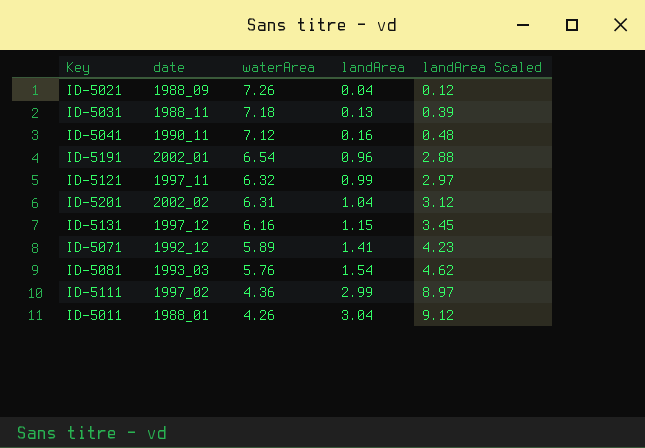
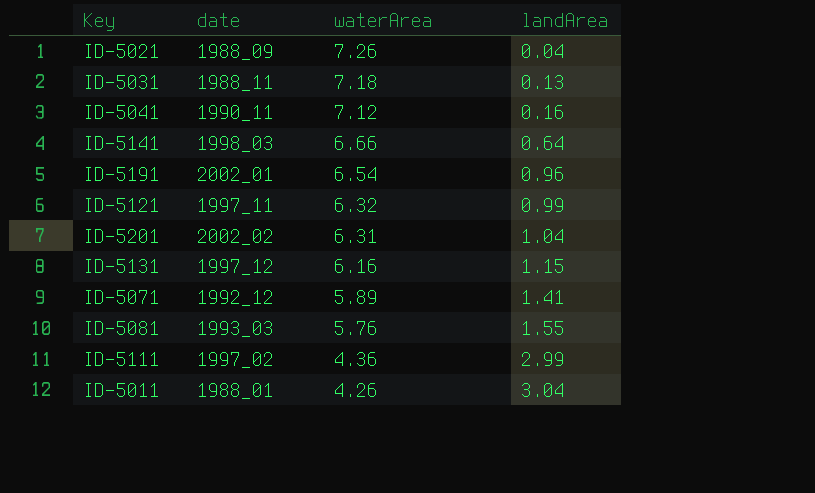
column landArea Scaled | formula: [landArea] * 3 -> none
row ID-5141: none -> 1998_03 | 6.66 | 0.64
ID-5081 | landArea: 1.54 -> 1.55

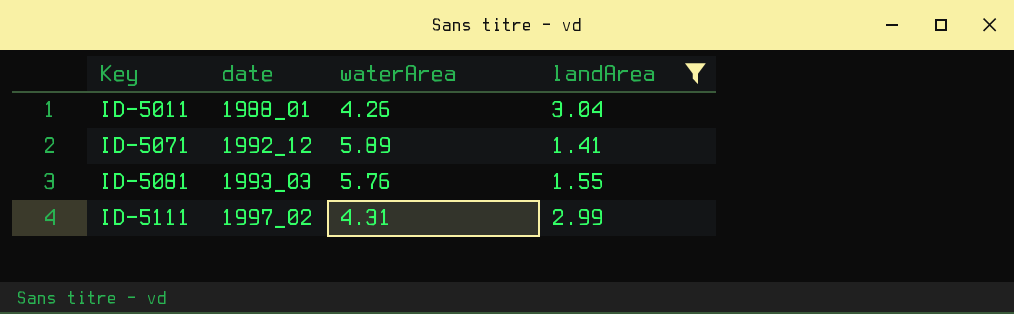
filter: none -> landArea >= 1.41
row order: waterArea descending -> Key ascending
ID-5111 | waterArea: 4.36 -> 4.31

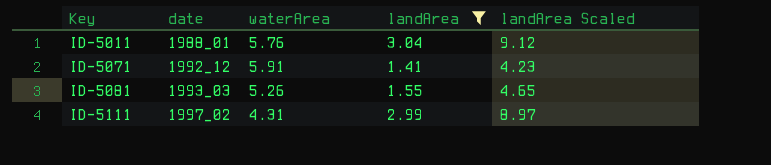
column landArea Scaled | formula: none -> [landArea] * 3
ID-5011 | waterArea: 4.26 -> 5.76
ID-5071 | waterArea: 5.89 -> 5.91
ID-5081 | waterArea: 5.76 -> 5.26

